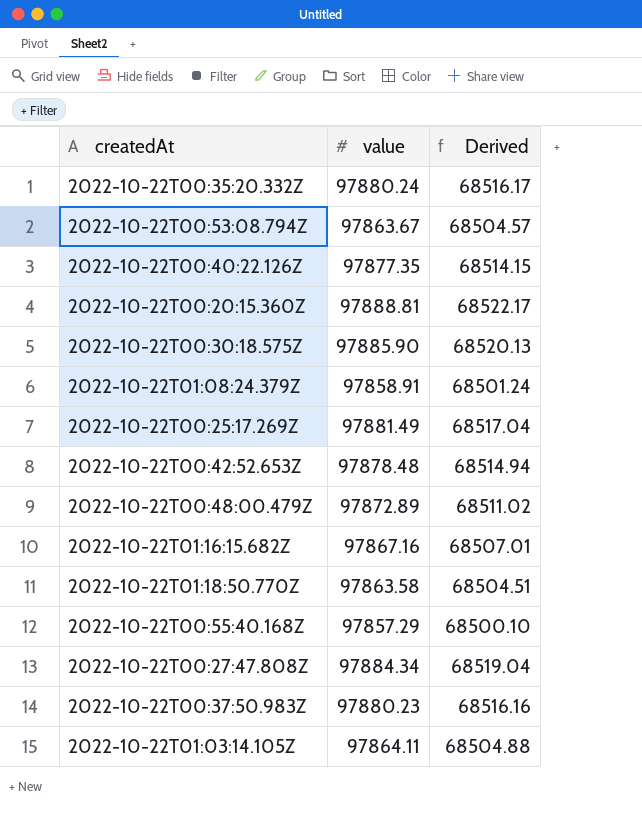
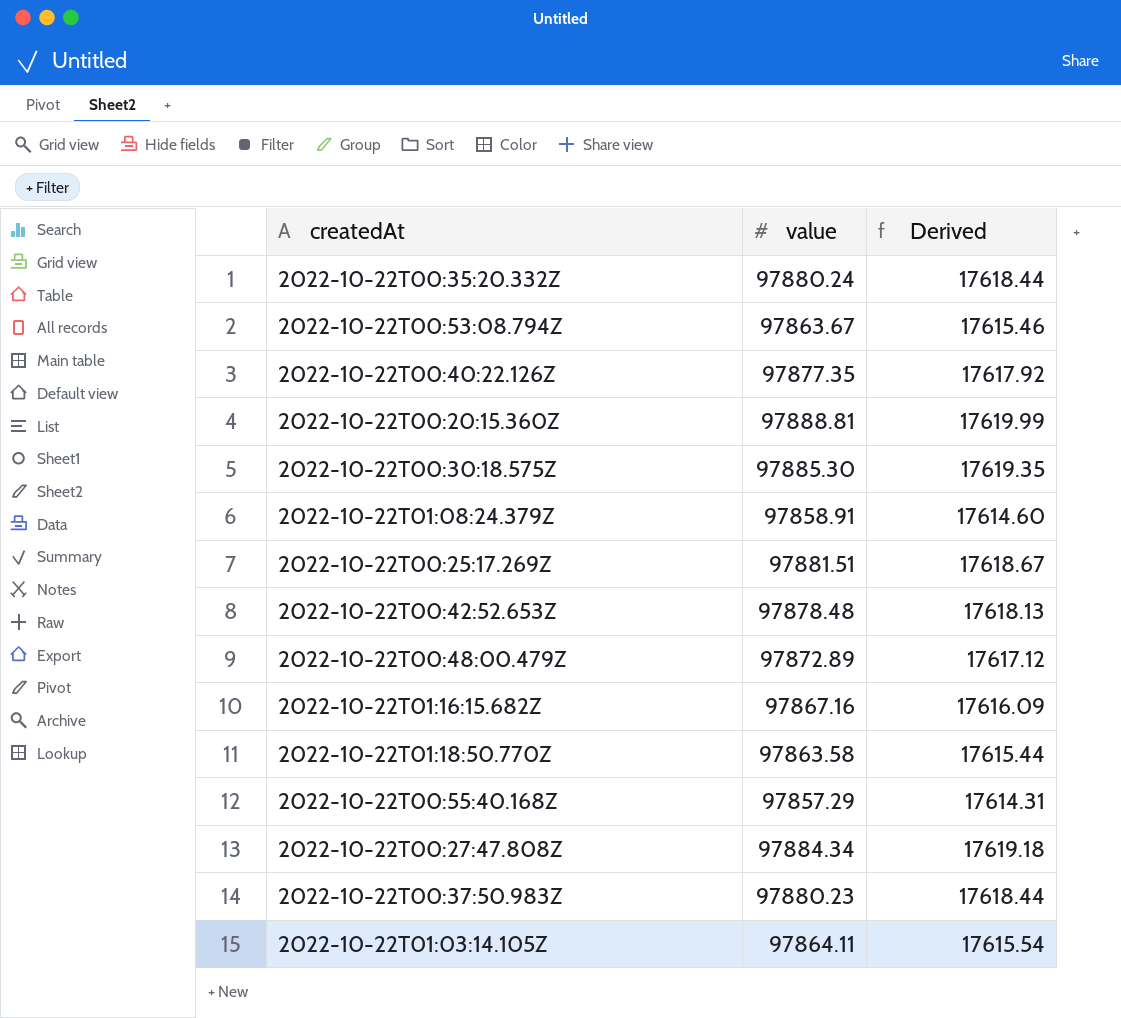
column Derived | formula: [value] * 0.7 -> [value] * 0.18
2022-10-22T00:30:18.575Z | value: 97885.90 -> 97885.30
2022-10-22T00:25:17.269Z | value: 97881.49 -> 97881.51

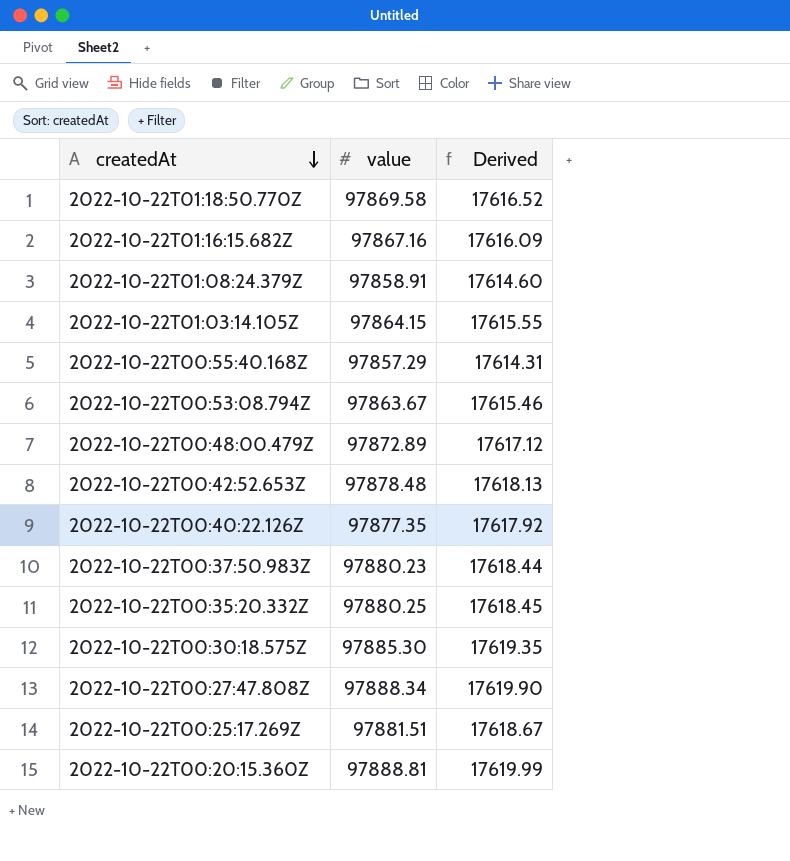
row order: none -> createdAt descending
2022-10-22T01:18:50.770Z | value: 97863.58 -> 97869.58
2022-10-22T01:18:50.770Z | Derived: 17615.44 -> 17616.52
2022-10-22T01:03:14.105Z | value: 97864.11 -> 97864.15
2022-10-22T01:03:14.105Z | Derived: 17615.54 -> 17615.55
2022-10-22T00:35:20.332Z | value: 97880.24 -> 97880.25
2022-10-22T00:35:20.332Z | Derived: 17618.44 -> 17618.45
2022-10-22T00:27:47.808Z | value: 97884.34 -> 97888.34
2022-10-22T00:27:47.808Z | Derived: 17619.18 -> 17619.90

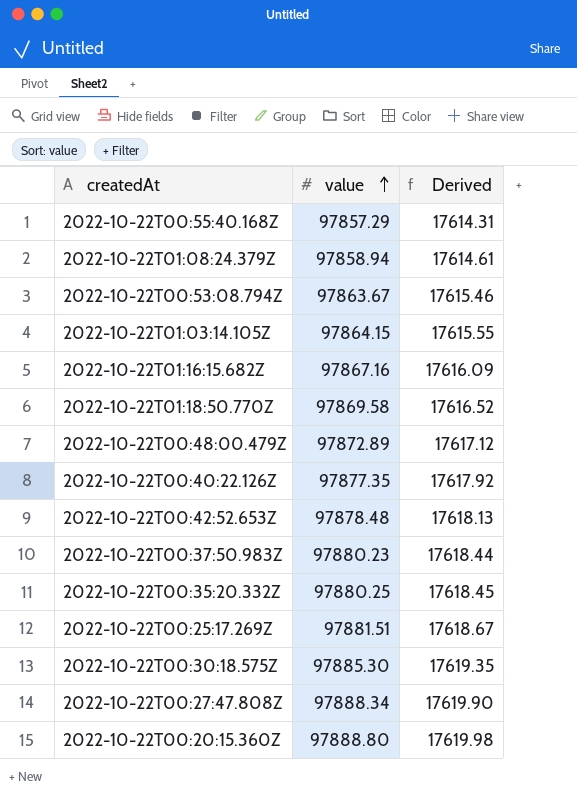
row order: createdAt descending -> value ascending
2022-10-22T01:08:24.379Z | value: 97858.91 -> 97858.94
2022-10-22T01:08:24.379Z | Derived: 17614.60 -> 17614.61
2022-10-22T00:20:15.360Z | value: 97888.81 -> 97888.80
2022-10-22T00:20:15.360Z | Derived: 17619.99 -> 17619.98

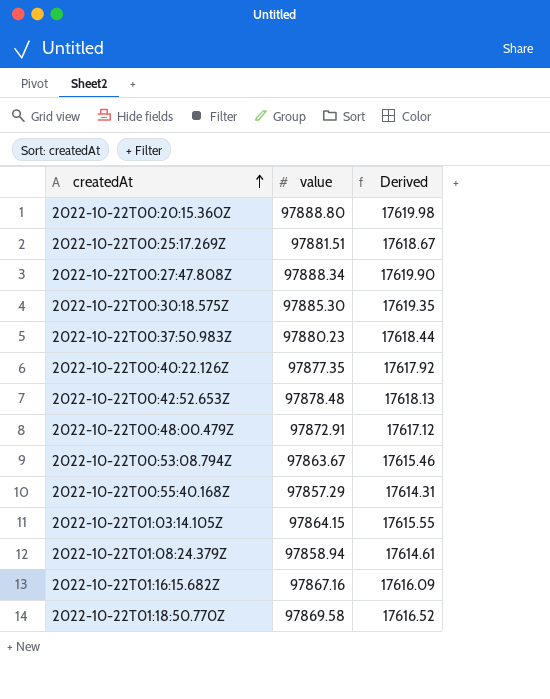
row order: value ascending -> createdAt ascending
row 2022-10-22T00:35:20.332Z: 97880.25 | 17618.45 -> none
2022-10-22T00:48:00.479Z | value: 97872.89 -> 97872.91

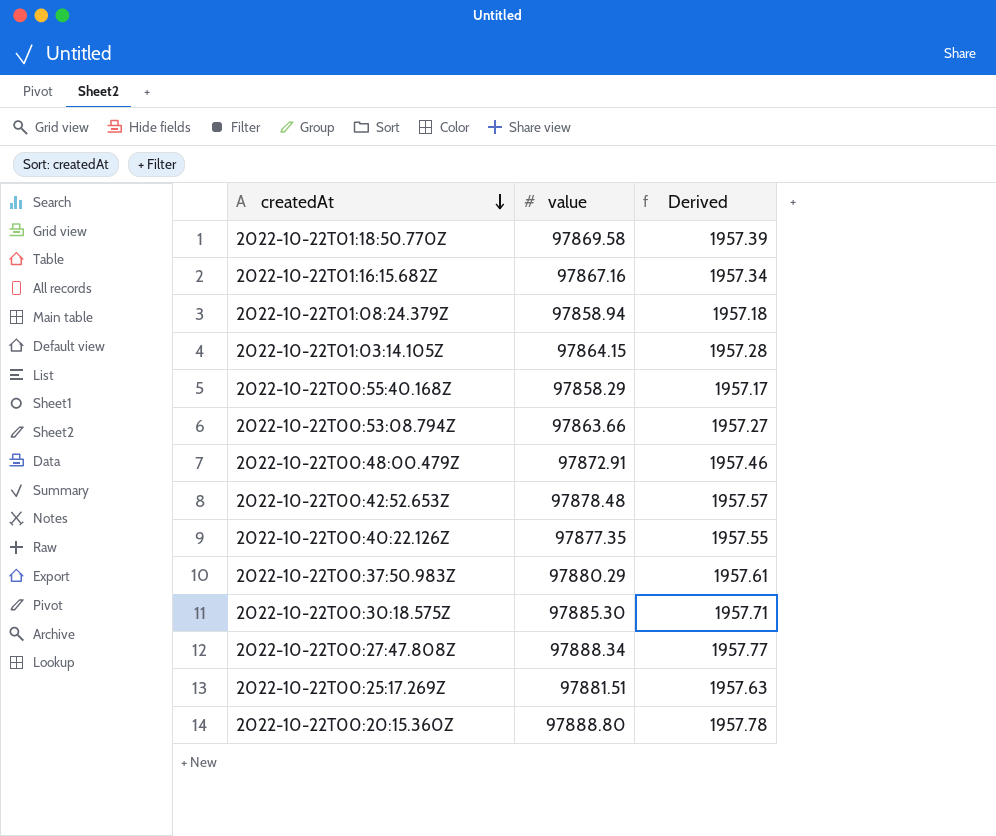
row order: createdAt ascending -> createdAt descending
column Derived | formula: [value] * 0.18 -> [value] * 0.02
2022-10-22T00:55:40.168Z | value: 97857.29 -> 97858.29
2022-10-22T00:53:08.794Z | value: 97863.67 -> 97863.66
2022-10-22T00:37:50.983Z | value: 97880.23 -> 97880.29

